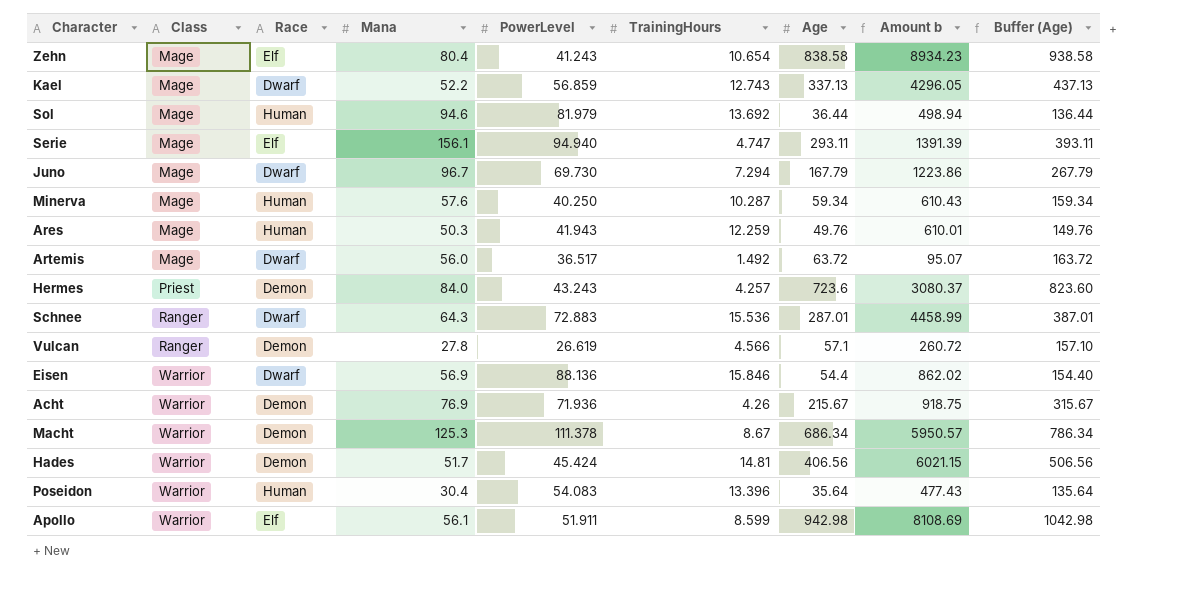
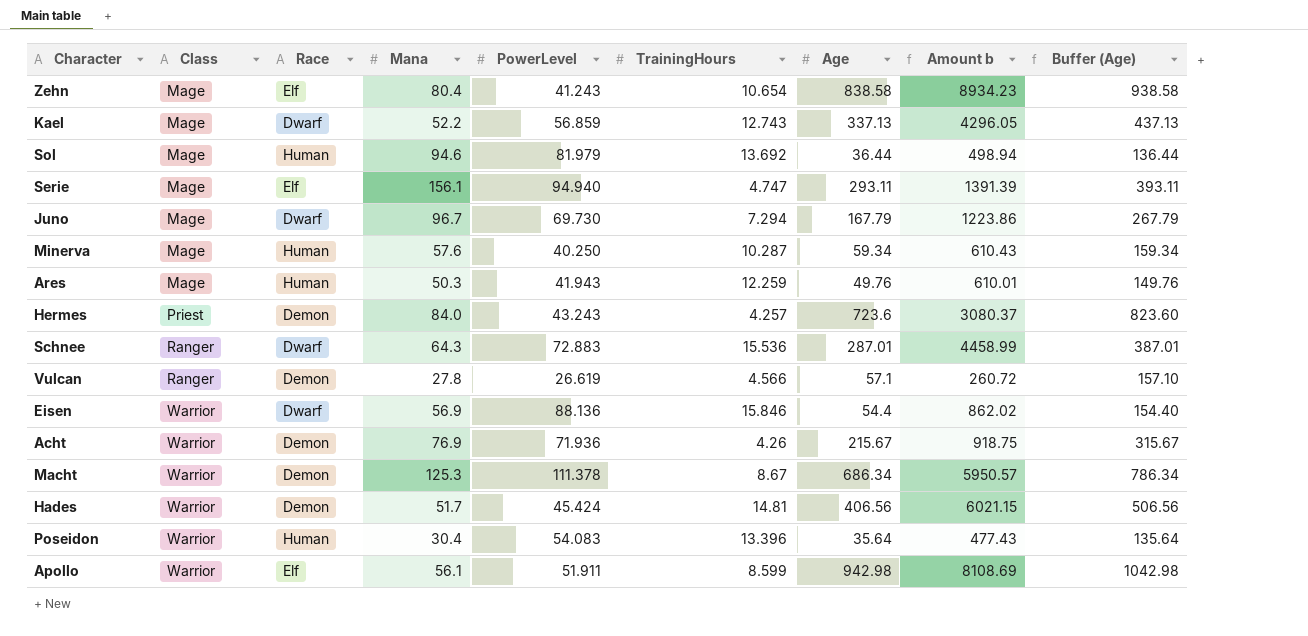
row Artemis: Mage | Dwarf | 56.0 | 36.517 | 1.492 | 63.72 | 95.07 | 163.72 -> none

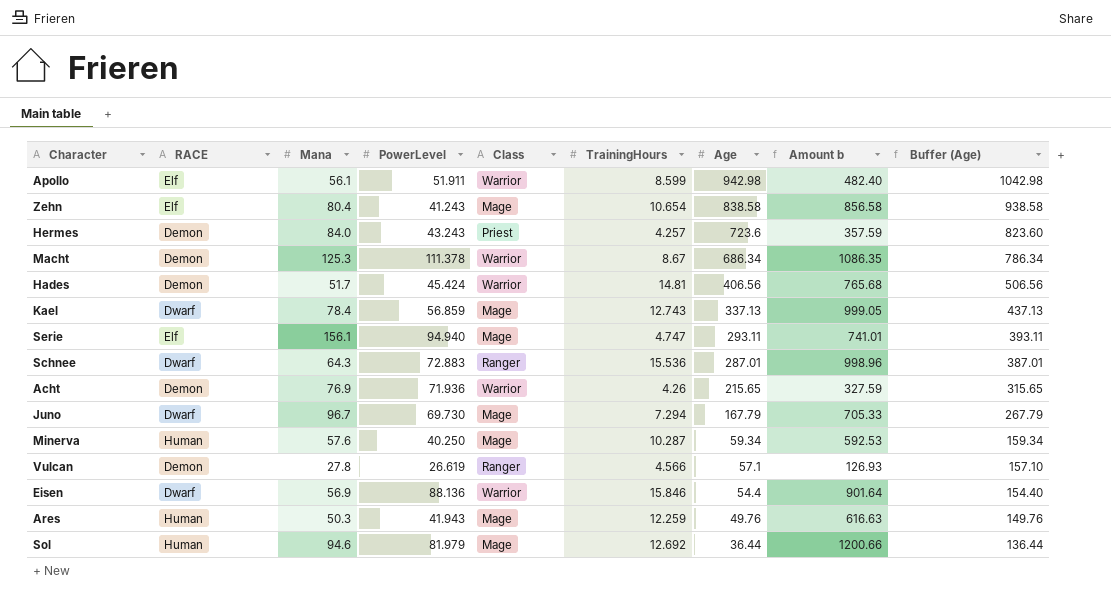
row order: Class ascending -> Age descending
column name: Race -> RACE
column Class | position: 2 -> 5
column Amount b | formula: [TrainingHours] * [Age] -> [Mana] * [TrainingHours]
row Poseidon: Warrior | Human | 30.4 | 54.083 | 13.396 | 35.64 | 477.43 | 135.64 -> none
Kael | Mana: 52.2 -> 78.4
Acht | Age: 215.67 -> 215.65
Acht | Buffer (Age): 315.67 -> 315.65
Sol | TrainingHours: 13.692 -> 12.692

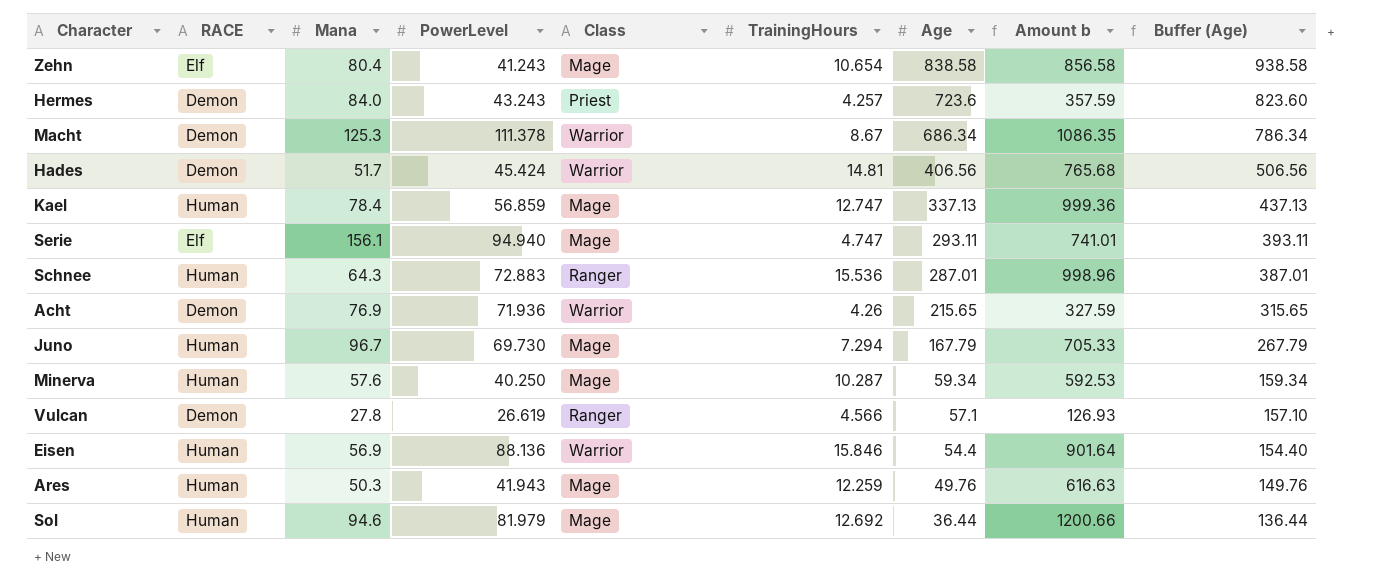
row Apollo: Elf | 56.1 | 51.911 | Warrior | 8.599 | 942.98 | 482.40 | 1042.98 -> none
Kael | RACE: Dwarf -> Human
Kael | TrainingHours: 12.743 -> 12.747
Kael | Amount b: 999.05 -> 999.36
Schnee | RACE: Dwarf -> Human
Juno | RACE: Dwarf -> Human
Eisen | RACE: Dwarf -> Human

